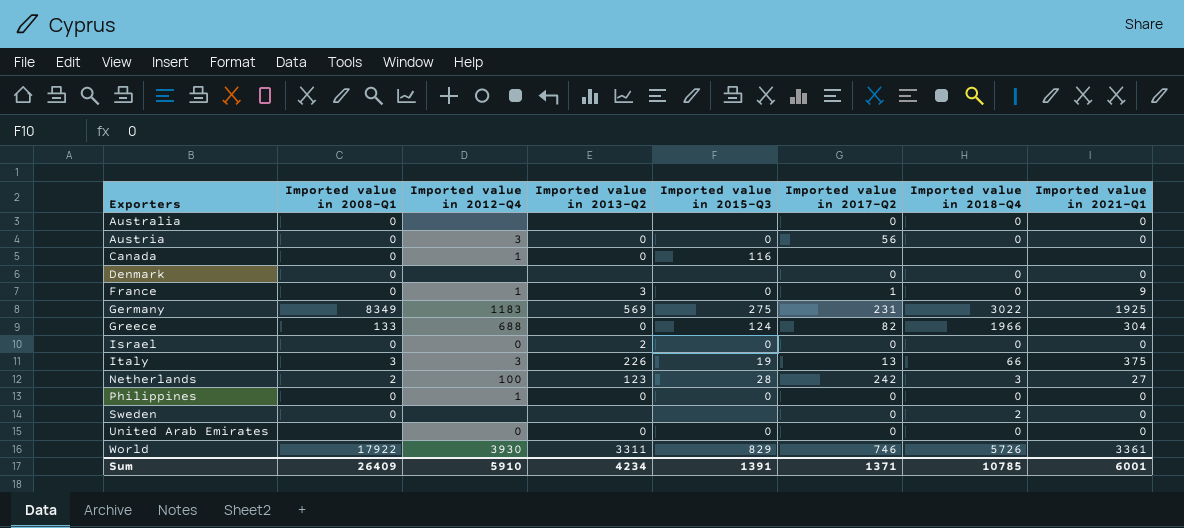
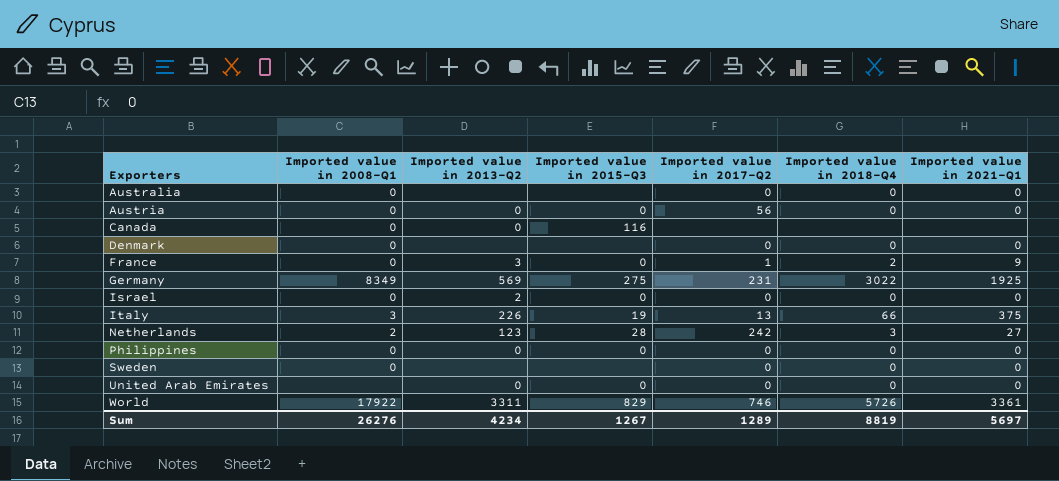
column Imported value in 2012-Q4 | position: 3 -> none
row Greece: 133 | 688 | 0 | 124 | 82 | 1966 | 304 -> none
France | Imported value in 2018-Q4: 0 -> 2
Sweden | Imported value in 2018-Q4: 2 -> 0
Sum | Imported value in 2008-Q1: 26409 -> 26276
Sum | Imported value in 2015-Q3: 1391 -> 1267
Sum | Imported value in 2017-Q2: 1371 -> 1289
Sum | Imported value in 2018-Q4: 10785 -> 8819
Sum | Imported value in 2021-Q1: 6001 -> 5697

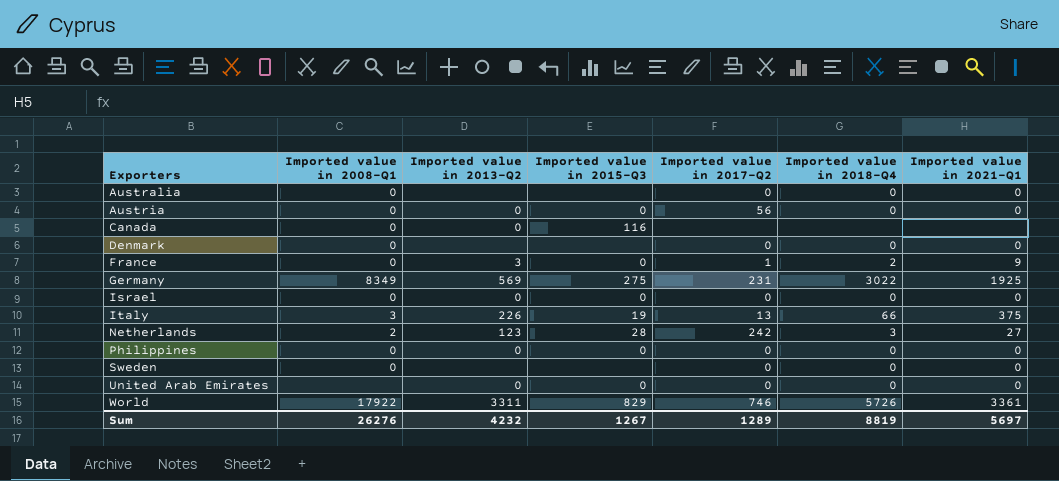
Israel | Imported value in 2013-Q2: 2 -> 0
Sum | Imported value in 2013-Q2: 4234 -> 4232

